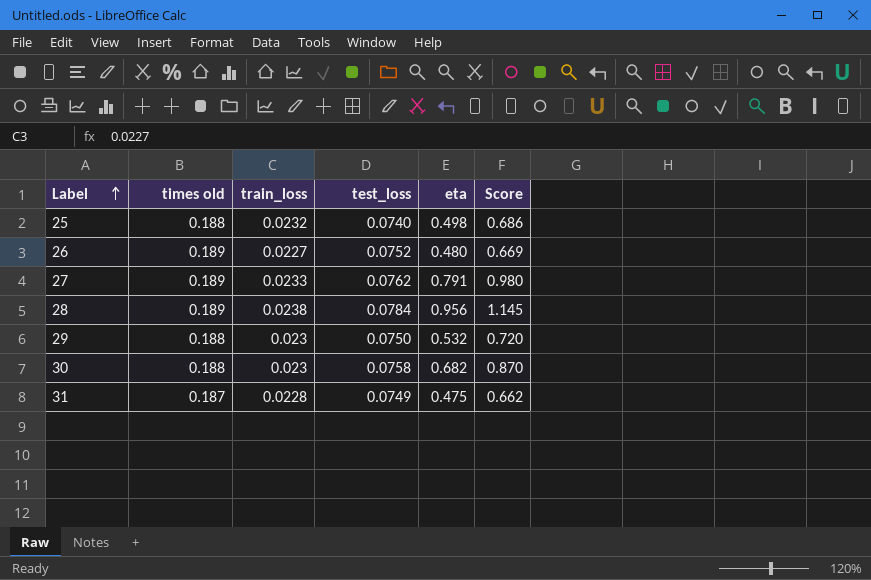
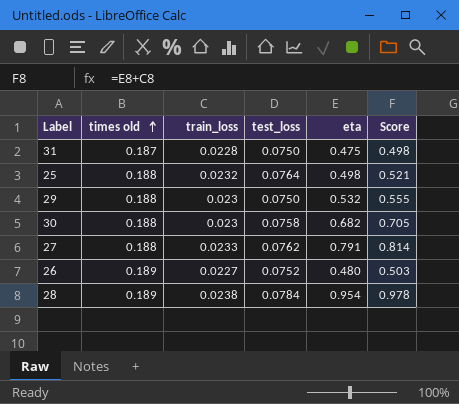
row order: Label ascending -> times old ascending
column Score | formula: [times old] + [eta] -> [train_loss] + [eta]
31 | test_loss: 0.0749 -> 0.0750
25 | test_loss: 0.0740 -> 0.0764
27 | times old: 0.189 -> 0.188
28 | eta: 0.956 -> 0.954

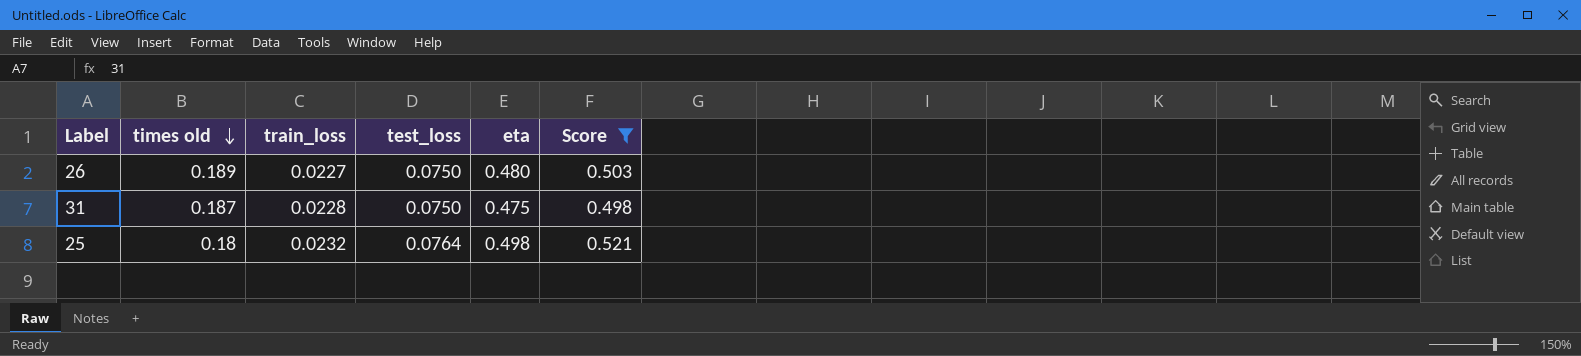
filter: none -> Score <= 0.521
row order: times old ascending -> times old descending
26 | test_loss: 0.0752 -> 0.0750
25 | times old: 0.188 -> 0.18

